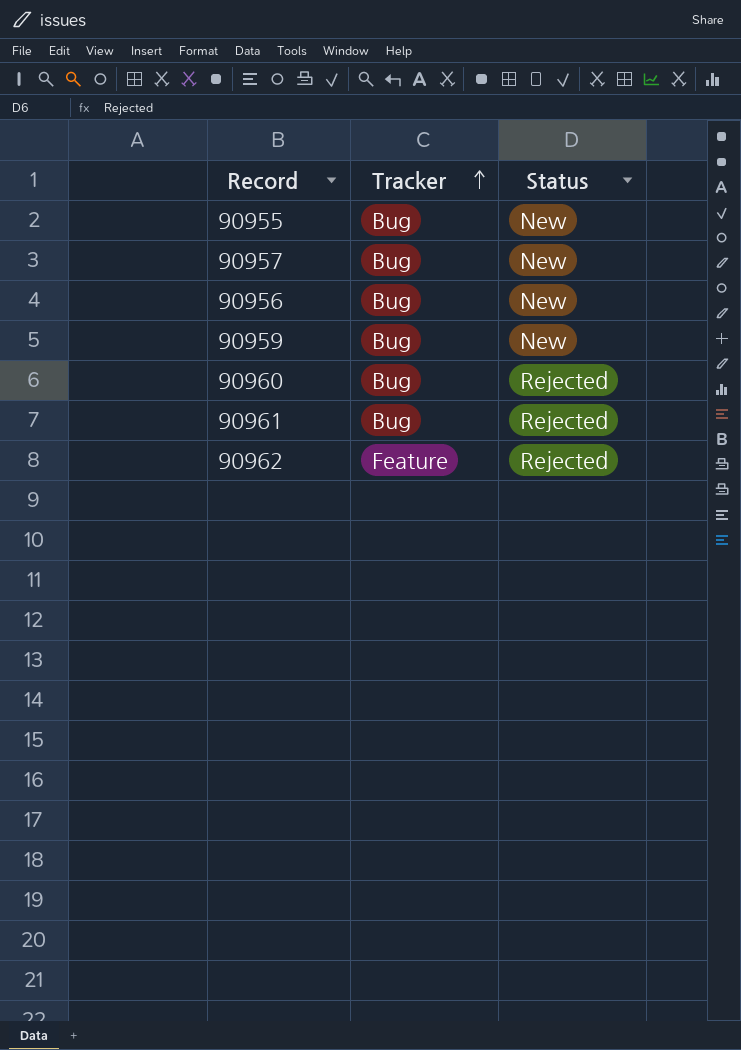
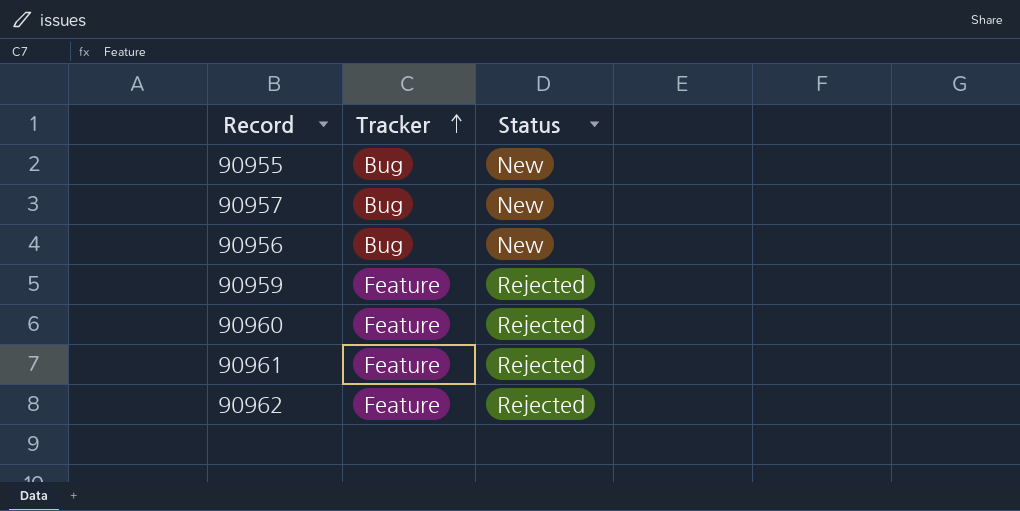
90959 | Tracker: Bug -> Feature
90959 | Status: New -> Rejected
90960 | Tracker: Bug -> Feature
90961 | Tracker: Bug -> Feature

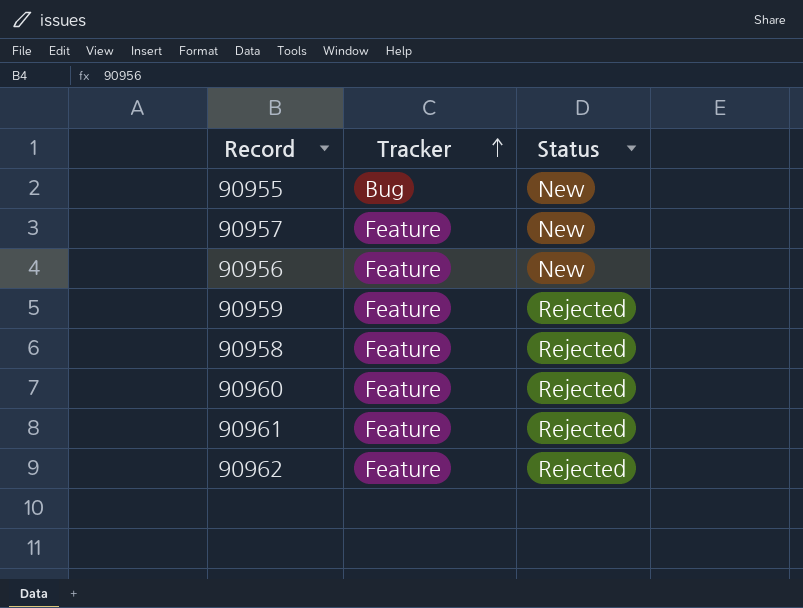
90957 | Tracker: Bug -> Feature
90956 | Tracker: Bug -> Feature
row 90958: none -> Feature | Rejected

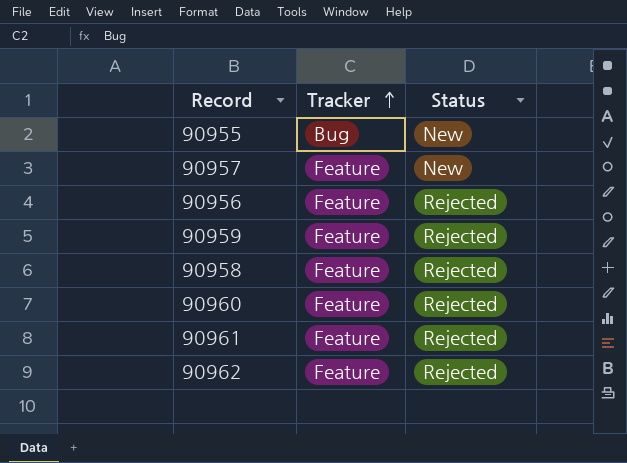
90956 | Status: New -> Rejected

